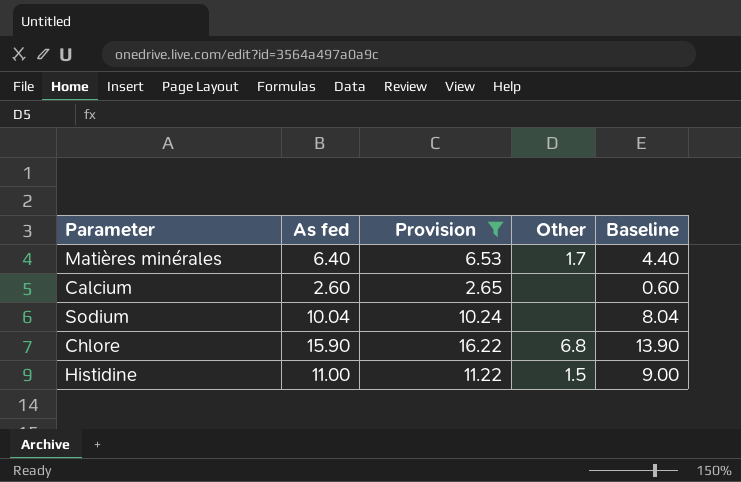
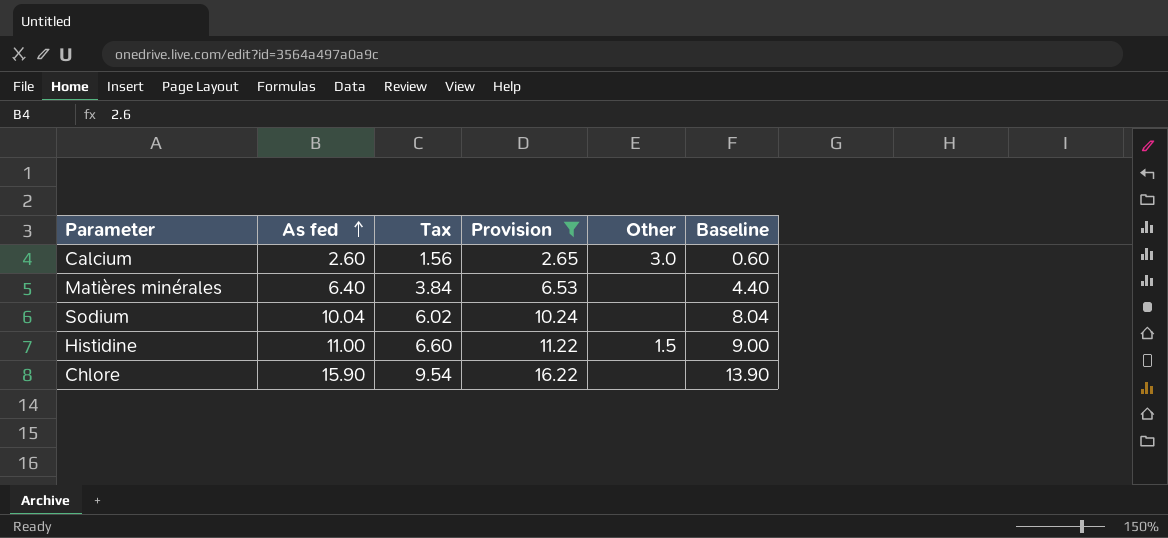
row order: none -> As fed ascending
column Tax | formula: none -> [As fed] * 0.6
Calcium | Other: none -> 3.0
Matières minérales | Other: 1.7 -> none
Chlore | Other: 6.8 -> none

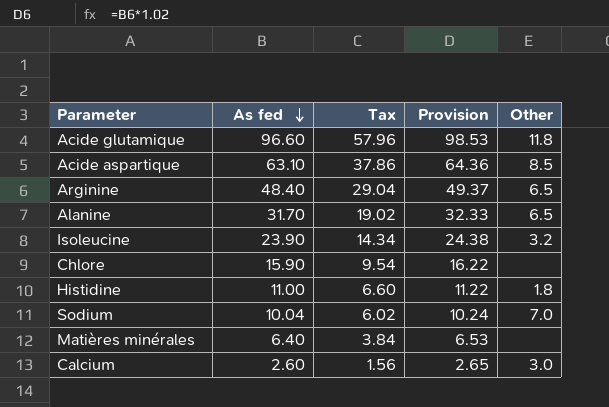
filter: Provision <= 16.22 -> none
row order: As fed ascending -> As fed descending
column Baseline | formula: [As fed] - 2 -> none
Histidine | Other: 1.5 -> 1.8
Sodium | Other: none -> 7.0

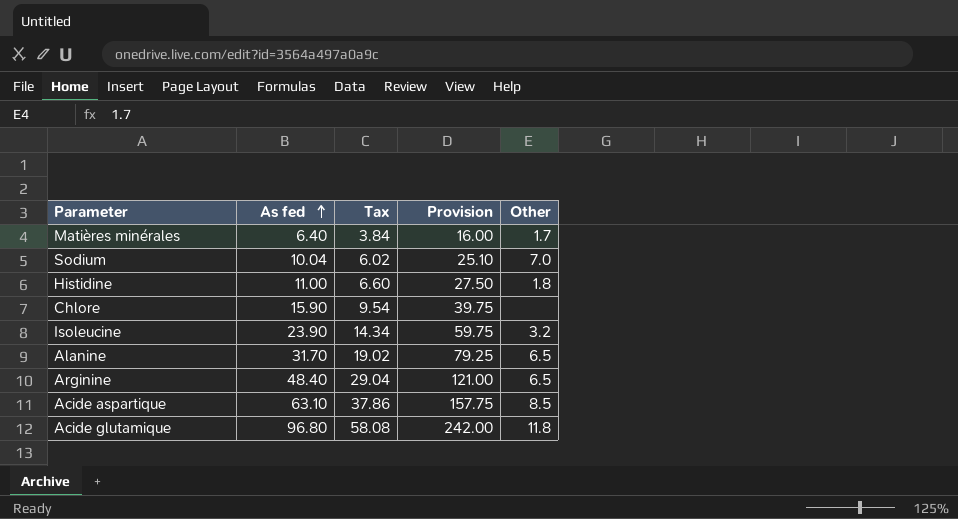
row order: As fed descending -> As fed ascending
column Provision | formula: [As fed] * 1.02 -> [As fed] * 2.5
row Calcium: 2.60 | 1.56 | 2.65 | 3.0 -> none
Matières minérales | Other: none -> 1.7
Acide glutamique | As fed: 96.60 -> 96.80
Acide glutamique | Tax: 57.96 -> 58.08

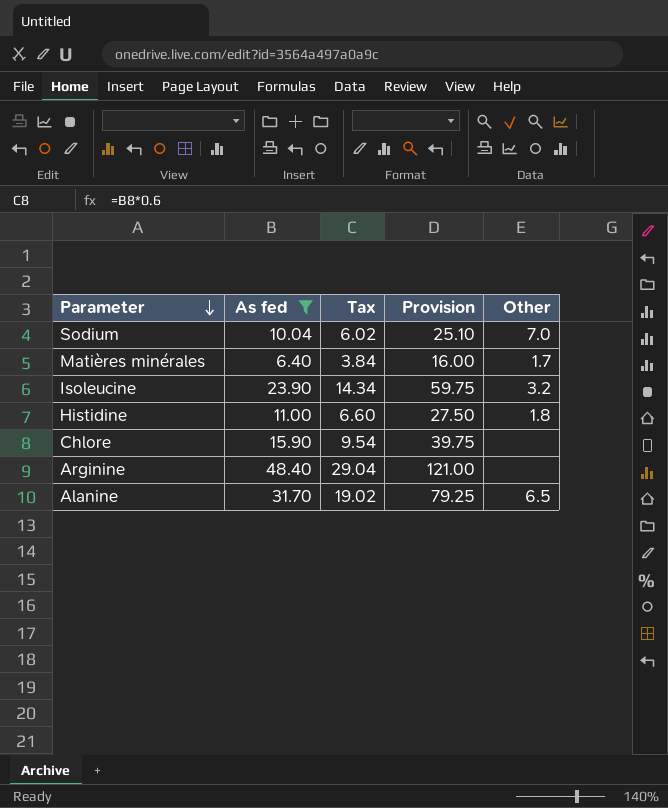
filter: none -> As fed <= 48.40
row order: As fed ascending -> Parameter descending
Arginine | Other: 6.5 -> none

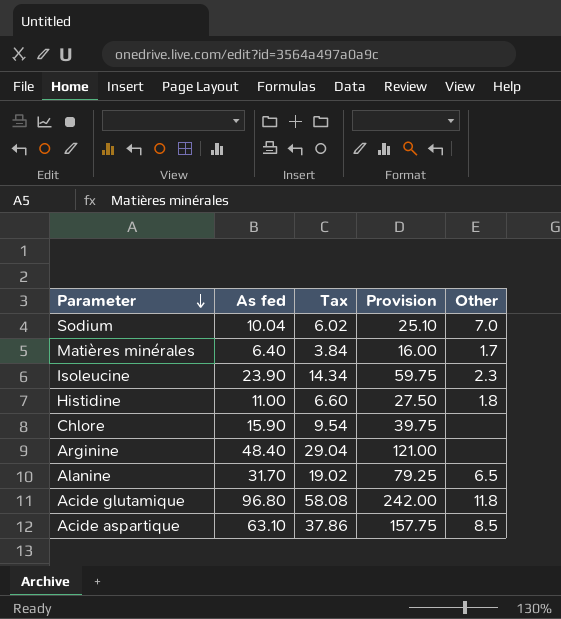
filter: As fed <= 48.40 -> none
Isoleucine | Other: 3.2 -> 2.3

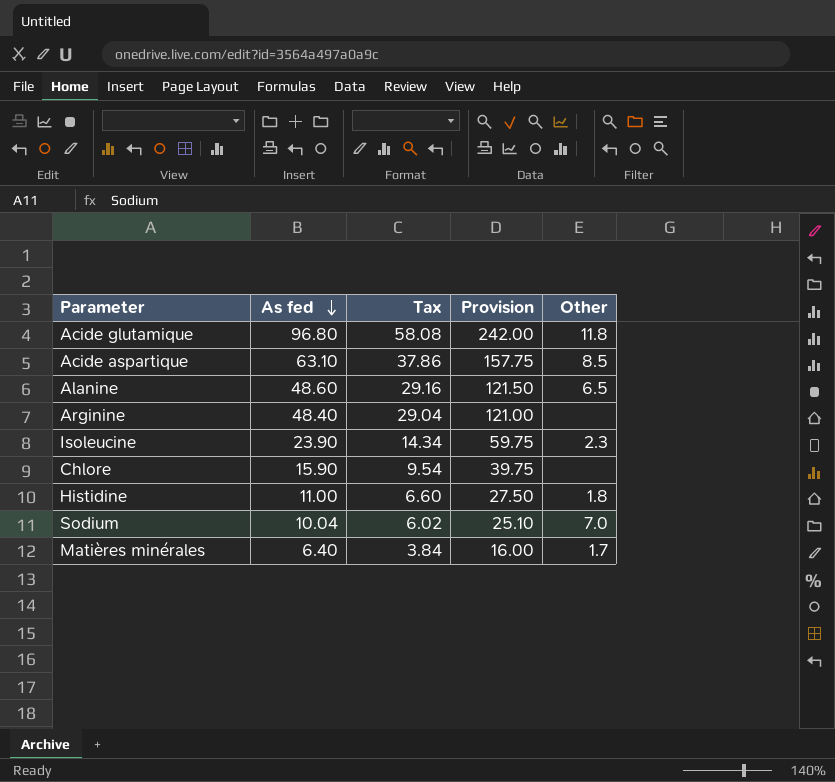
row order: Parameter descending -> As fed descending
Alanine | As fed: 31.70 -> 48.60
Alanine | Tax: 19.02 -> 29.16
Alanine | Provision: 79.25 -> 121.50

